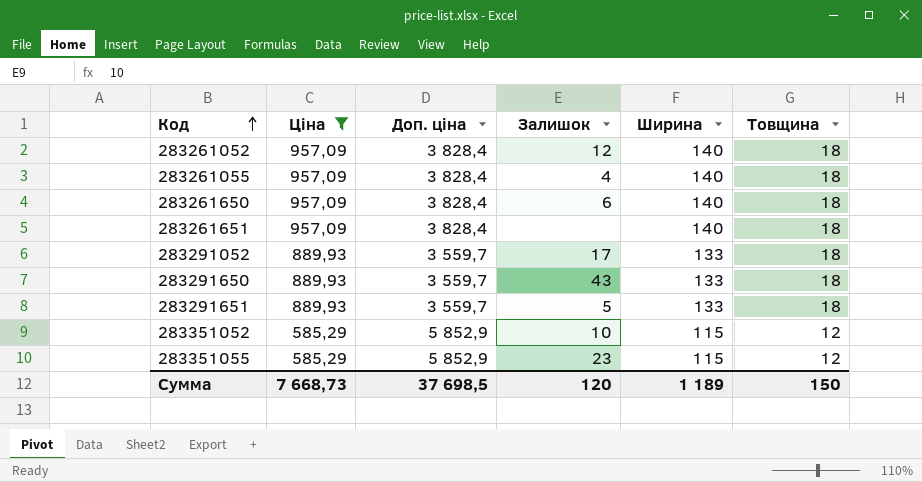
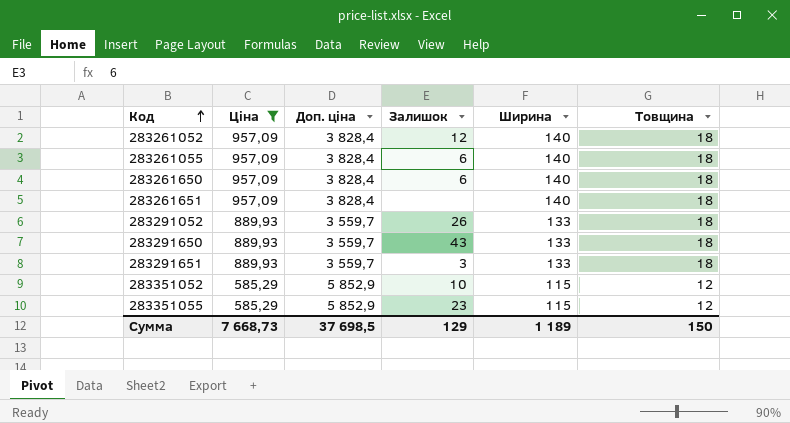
283261055 | Залишок: 4 -> 6
283291052 | Залишок: 17 -> 26
283291651 | Залишок: 5 -> 3
Сумма | Залишок: 120 -> 129

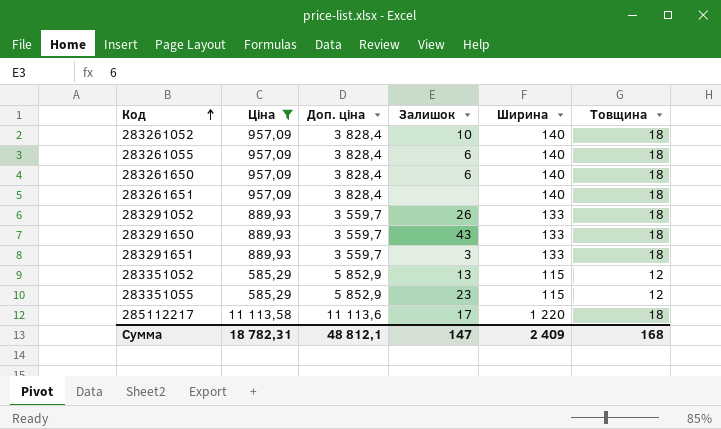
283261052 | Залишок: 12 -> 10
283351052 | Залишок: 10 -> 13
row 285112217: none -> 11 113,58 | 11 113,6 | 17 | 1 220 | 18
Сумма | Ціна: 7 668,73 -> 18 782,31
Сумма | Доп. ціна: 37 698,5 -> 48 812,1
Сумма | Залишок: 129 -> 147
Сумма | Ширина: 1 189 -> 2 409
Сумма | Товщина: 150 -> 168

